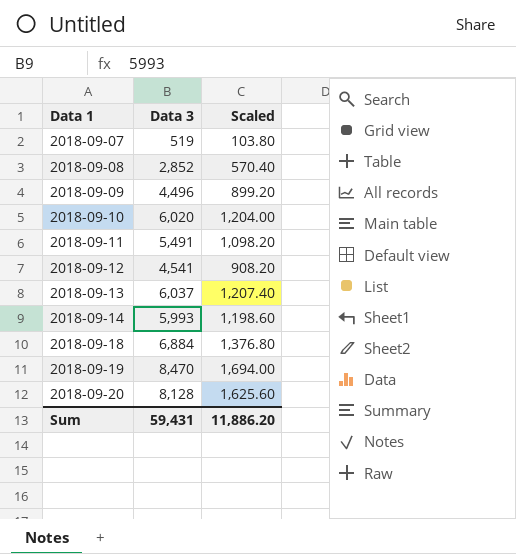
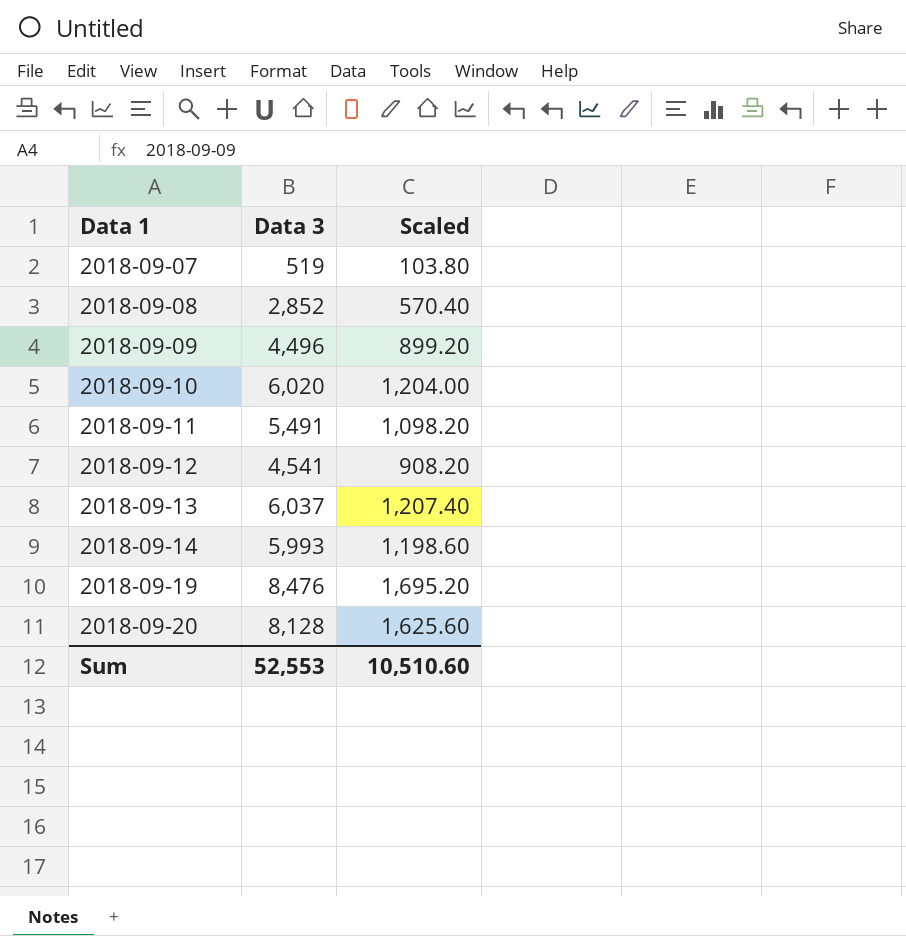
row 2018-09-18: 6,884 | 1,376.80 -> none
2018-09-19 | Data 3: 8,470 -> 8,476
2018-09-19 | Scaled: 1,694.00 -> 1,695.20
Sum | Data 3: 59,431 -> 52,553
Sum | Scaled: 11,886.20 -> 10,510.60

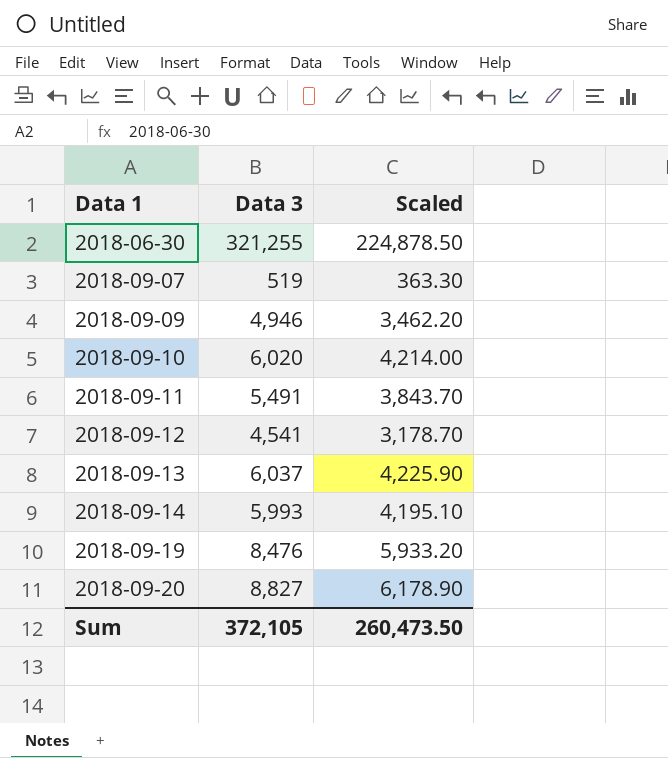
column Scaled | formula: [Data 3] * 0.2 -> [Data 3] * 0.7
row 2018-09-08: 2,852 | 570.40 -> none
row 2018-06-30: none -> 321,255 | 224,878.50
2018-09-09 | Data 3: 4,496 -> 4,946
2018-09-20 | Data 3: 8,128 -> 8,827
Sum | Data 3: 52,553 -> 372,105
Sum | Scaled: 10,510.60 -> 260,473.50

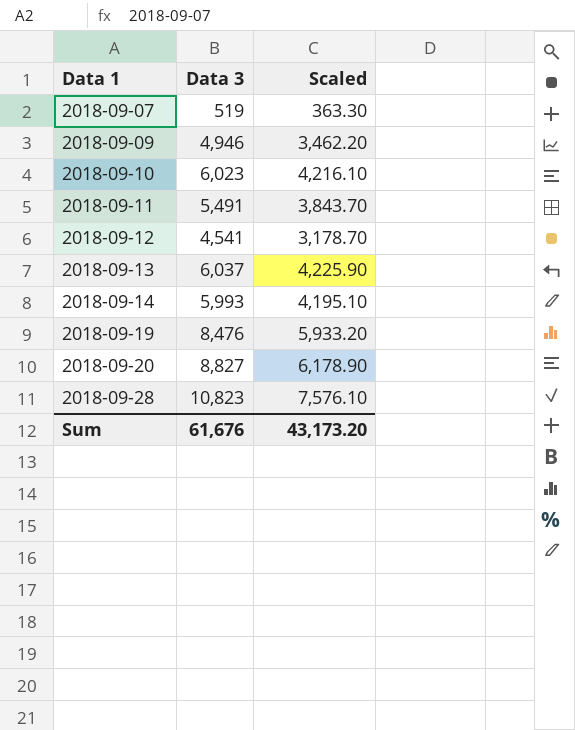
row 2018-06-30: 321,255 | 224,878.50 -> none
2018-09-10 | Data 3: 6,020 -> 6,023
2018-09-10 | Scaled: 4,214.00 -> 4,216.10
row 2018-09-28: none -> 10,823 | 7,576.10
Sum | Data 3: 372,105 -> 61,676
Sum | Scaled: 260,473.50 -> 43,173.20

